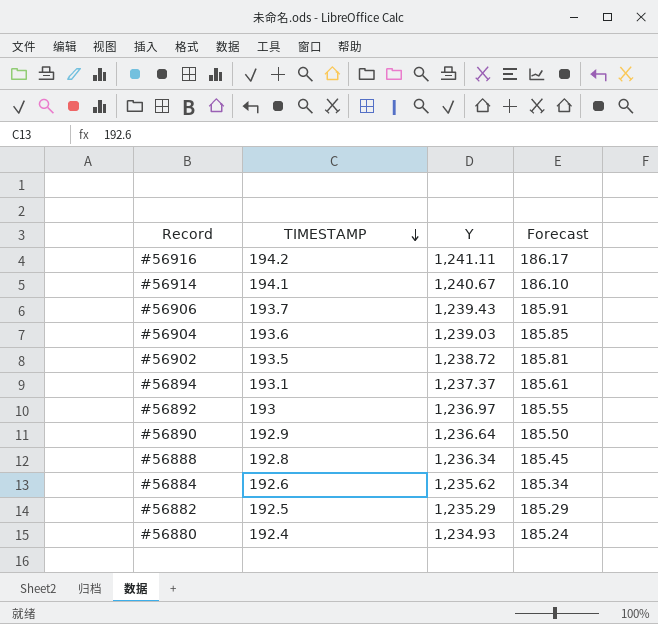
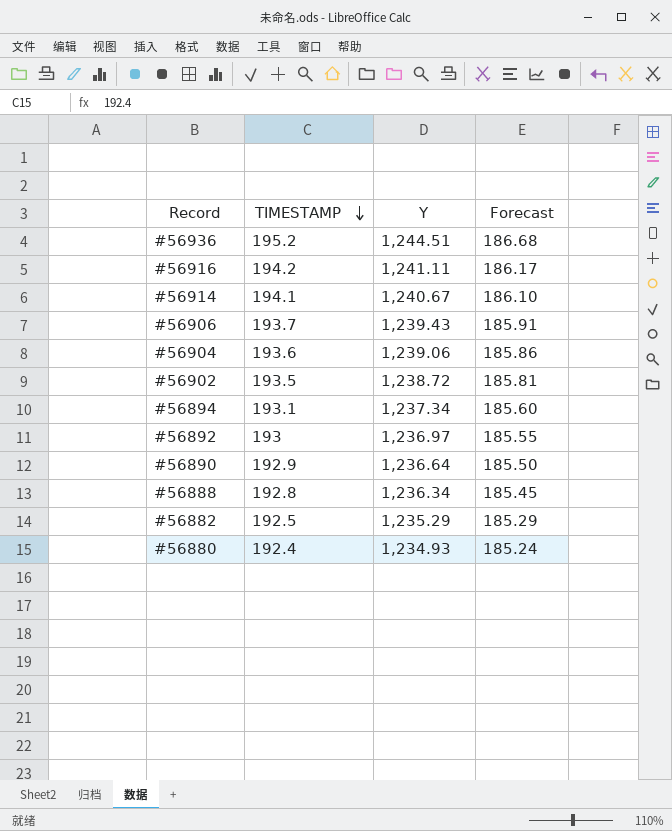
row #56884: 192.6 | 1,235.62 | 185.34 -> none
row #56936: none -> 195.2 | 1,244.51 | 186.68
#56904 | Y: 1,239.03 -> 1,239.06
#56904 | Forecast: 185.85 -> 185.86
#56894 | Y: 1,237.37 -> 1,237.34
#56894 | Forecast: 185.61 -> 185.60

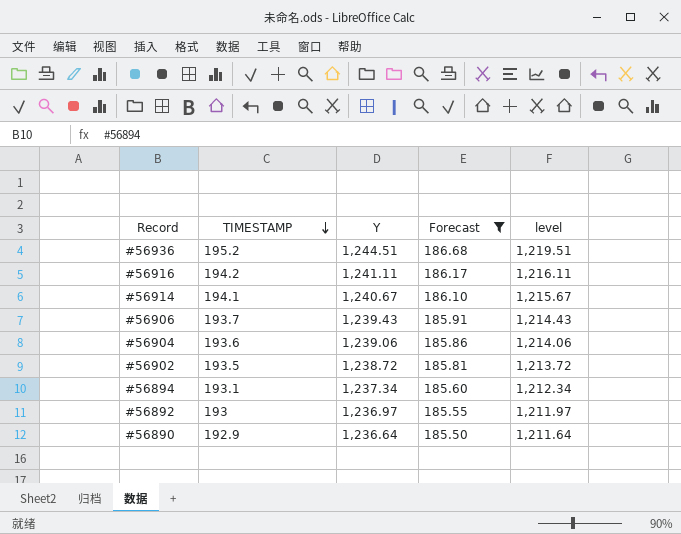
filter: none -> Forecast >= 185.50
column level | formula: none -> [Y] - 25

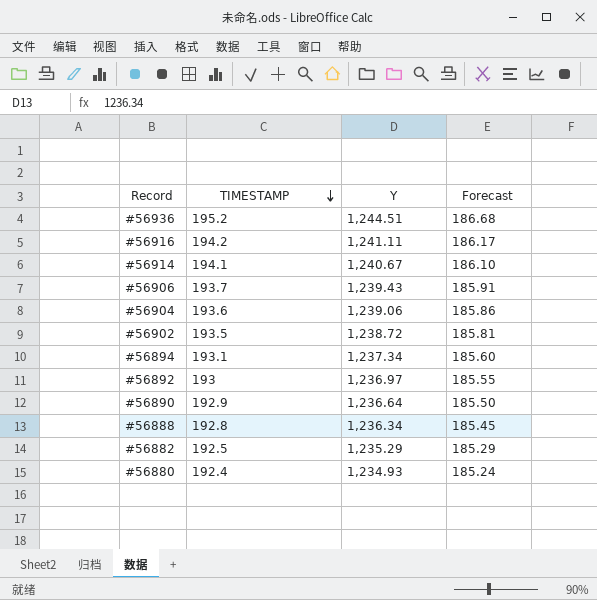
filter: Forecast >= 185.50 -> none
column level | formula: [Y] - 25 -> none

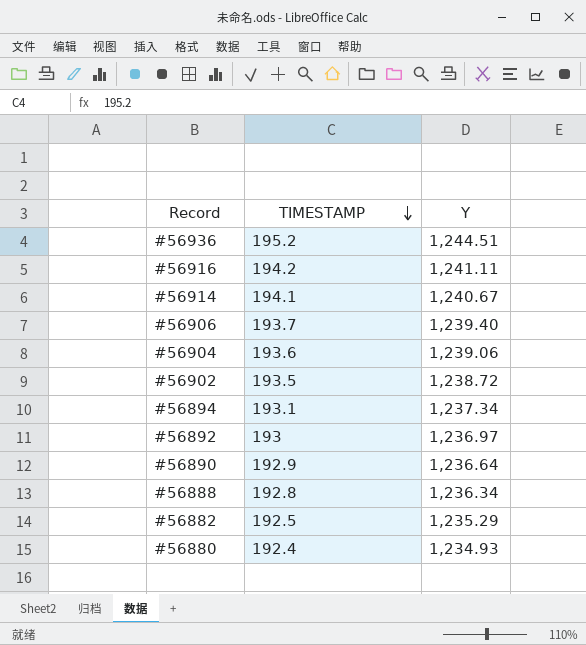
column Forecast | formula: [Y] * 0.15 -> none
#56906 | Y: 1,239.43 -> 1,239.40

